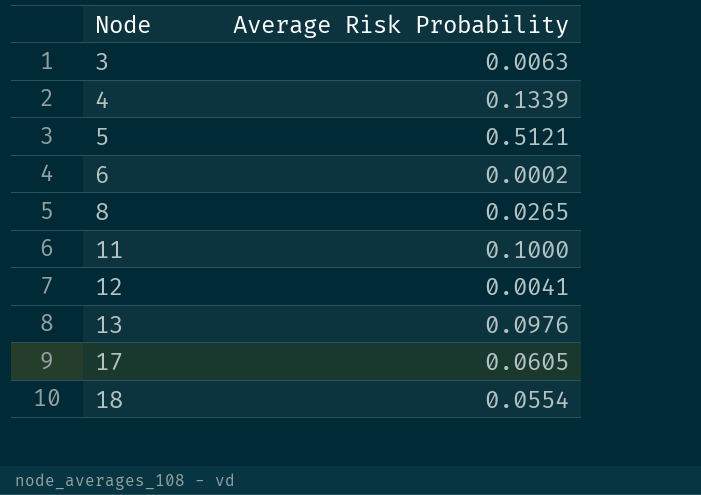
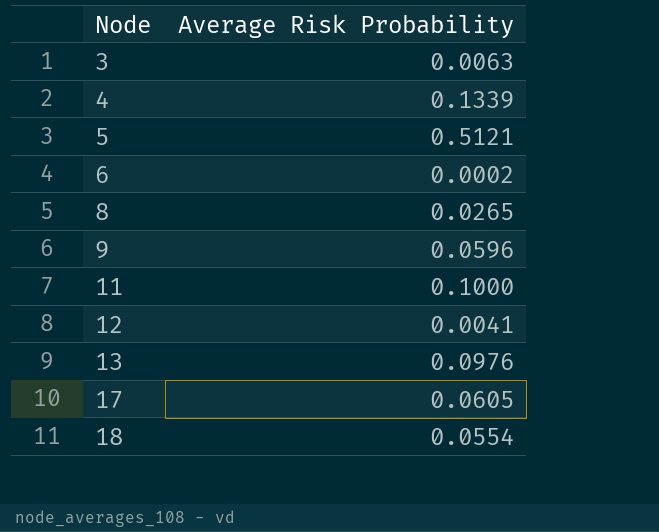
row 9: none -> 0.0596

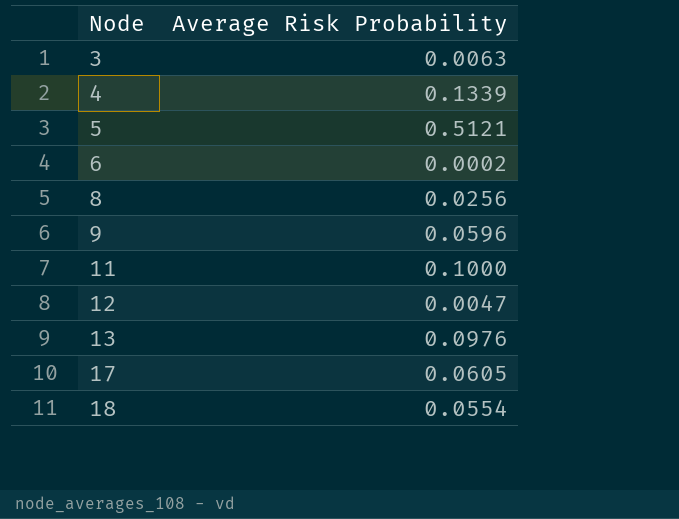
8 | Average Risk Probability: 0.0265 -> 0.0256
12 | Average Risk Probability: 0.0041 -> 0.0047

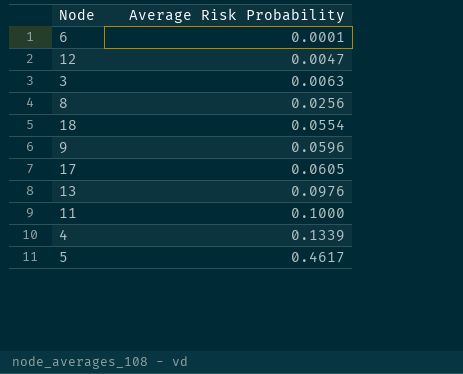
row order: Node ascending -> Average Risk Probability ascending
6 | Average Risk Probability: 0.0002 -> 0.0001
5 | Average Risk Probability: 0.5121 -> 0.4617

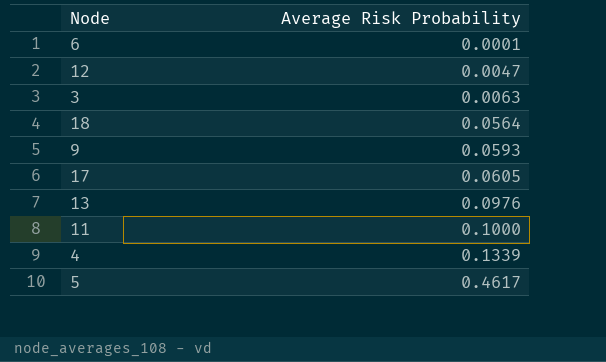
row 8: 0.0256 -> none
18 | Average Risk Probability: 0.0554 -> 0.0564
9 | Average Risk Probability: 0.0596 -> 0.0593

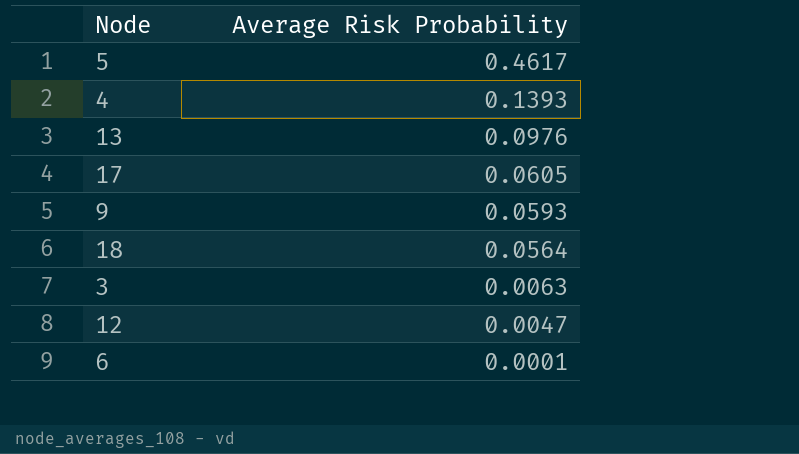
row order: Average Risk Probability ascending -> Average Risk Probability descending
row 11: 0.1000 -> none
4 | Average Risk Probability: 0.1339 -> 0.1393

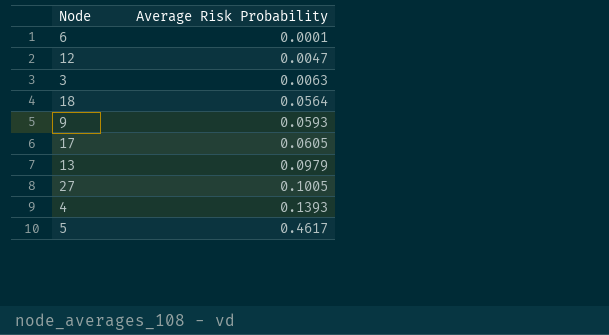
row order: Average Risk Probability descending -> Average Risk Probability ascending
13 | Average Risk Probability: 0.0976 -> 0.0979
row 27: none -> 0.1005

